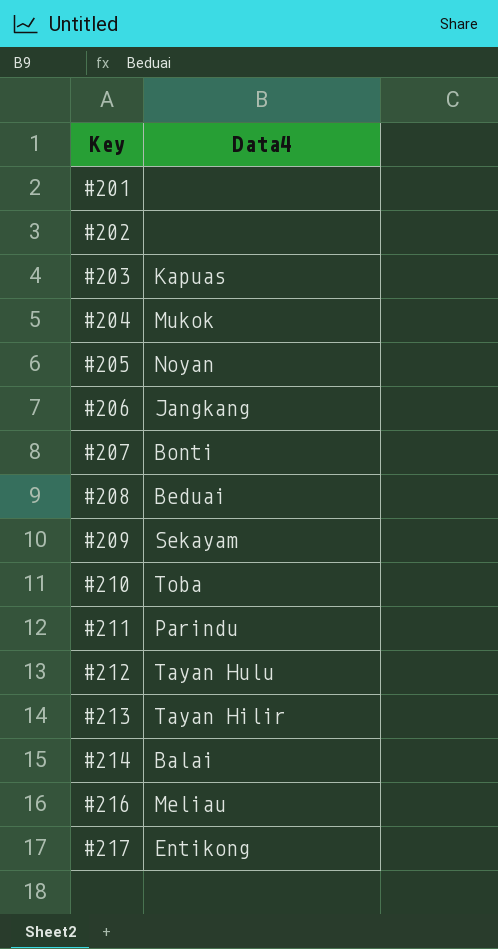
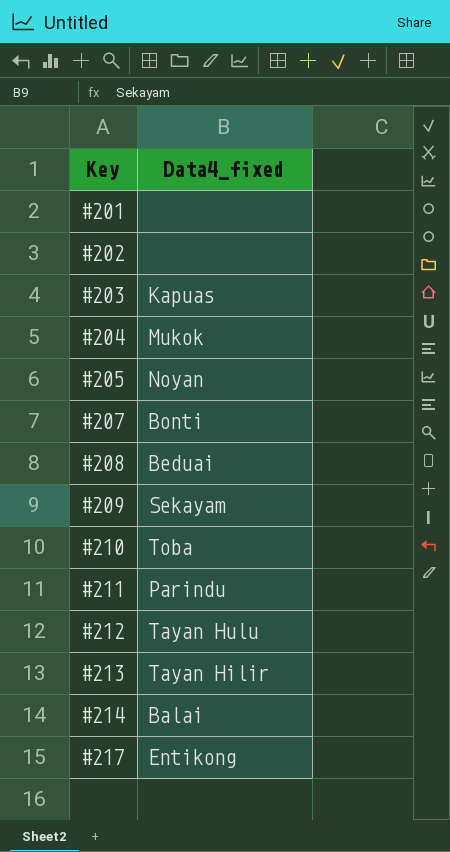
column name: Data4 -> Data4_fixed
row #206: Jangkang -> none
row #216: Meliau -> none

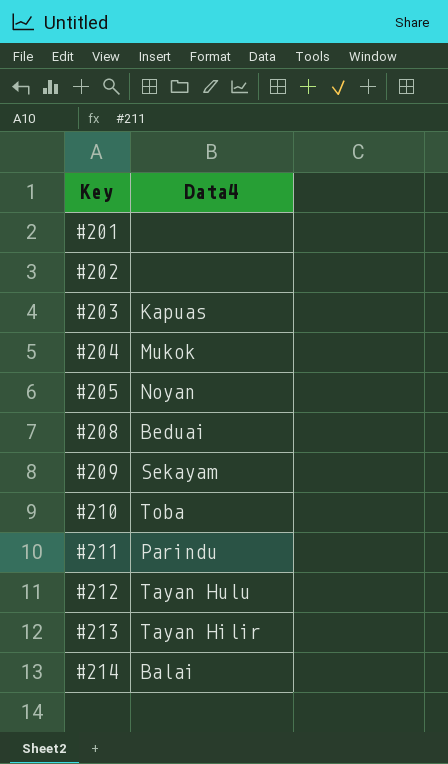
column name: Data4_fixed -> Data4
row #207: Bonti -> none
row #217: Entikong -> none

